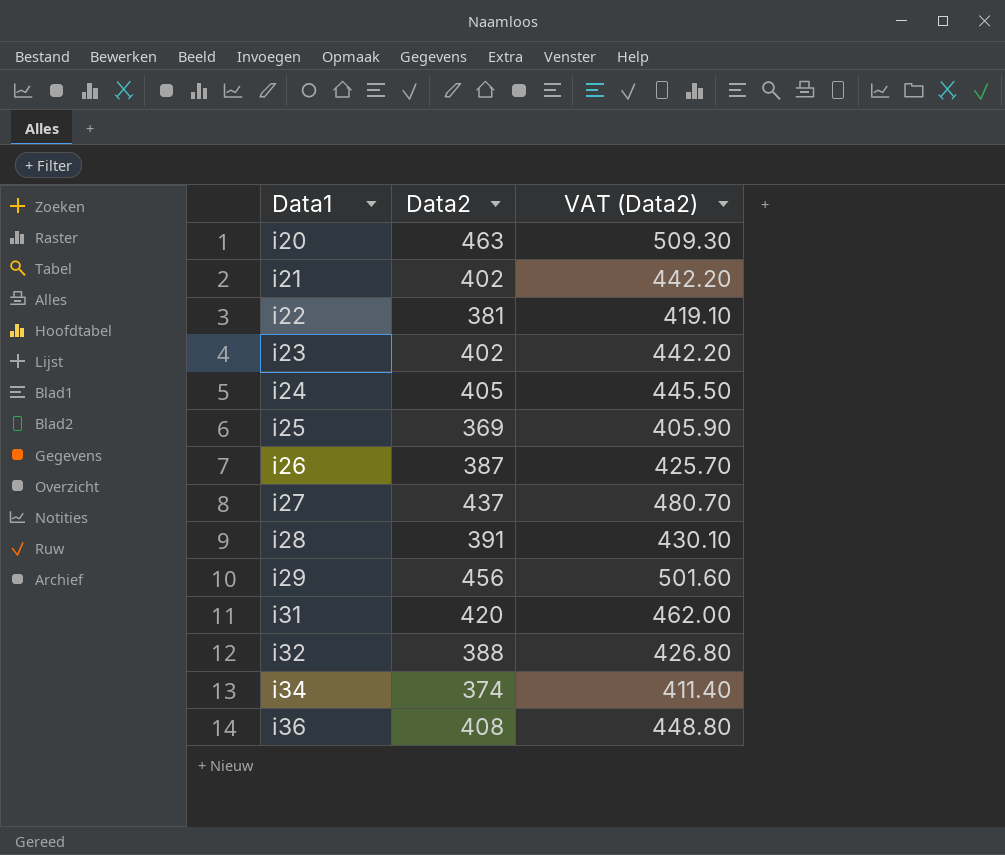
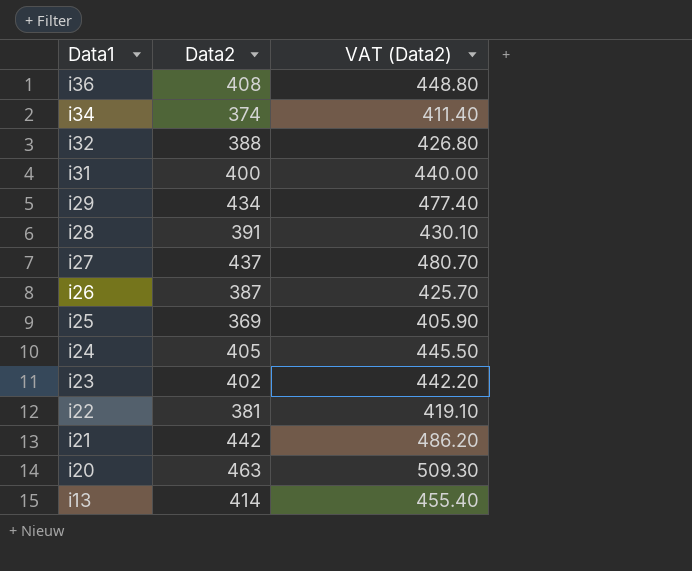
row order: Data1 ascending -> Data1 descending
i31 | Data2: 420 -> 400
i31 | VAT (Data2): 462.00 -> 440.00
i29 | Data2: 456 -> 434
i29 | VAT (Data2): 501.60 -> 477.40
i21 | Data2: 402 -> 442
i21 | VAT (Data2): 442.20 -> 486.20
row i13: none -> 414 | 455.40

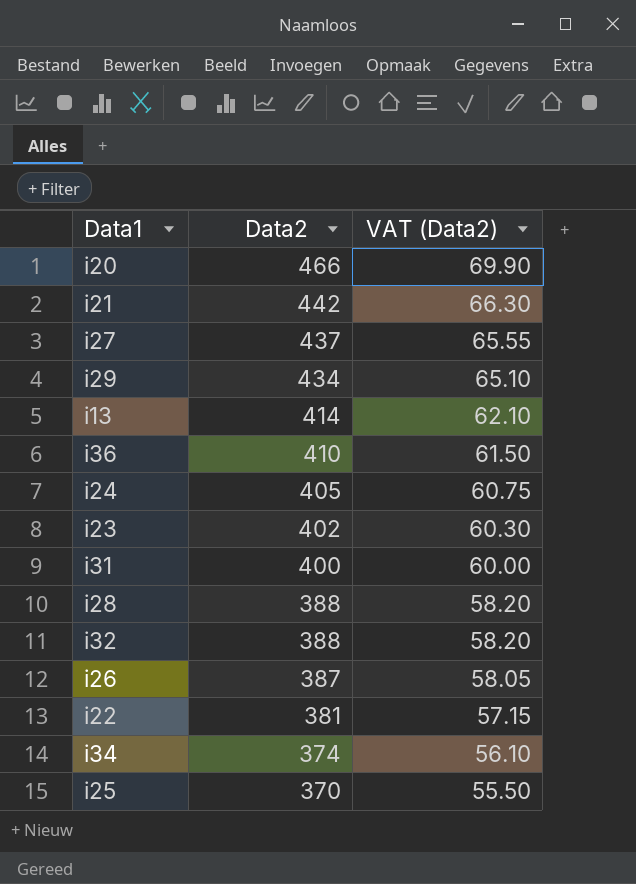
row order: Data1 descending -> Data2 descending
column VAT (Data2) | formula: [Data2] * 1.1 -> [Data2] * 0.15
i20 | Data2: 463 -> 466
i36 | Data2: 408 -> 410
i28 | Data2: 391 -> 388
i25 | Data2: 369 -> 370

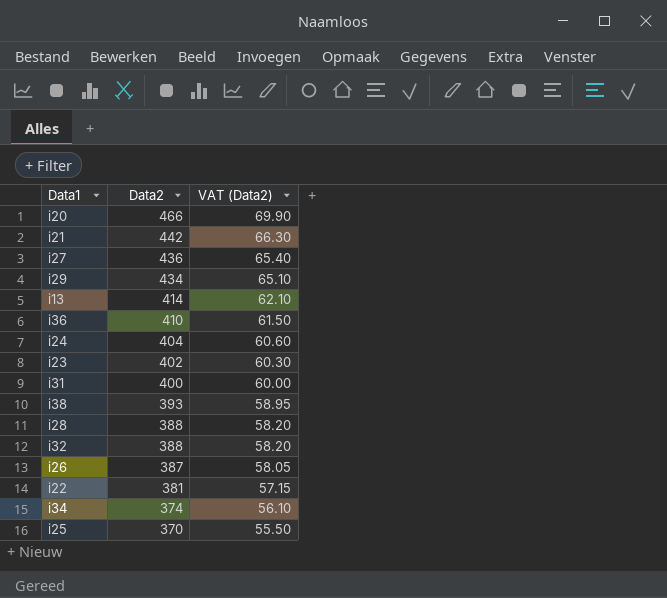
i27 | Data2: 437 -> 436
i27 | VAT (Data2): 65.55 -> 65.40
i24 | Data2: 405 -> 404
i24 | VAT (Data2): 60.75 -> 60.60
row i38: none -> 393 | 58.95

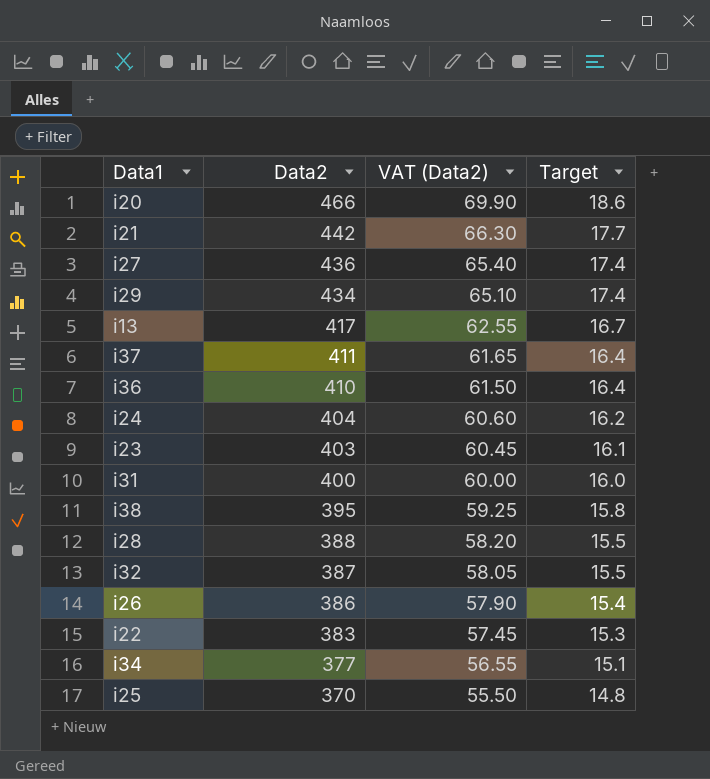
column Target | formula: none -> [Data2] * 0.04
i13 | Data2: 414 -> 417
i13 | VAT (Data2): 62.10 -> 62.55
row i37: none -> 411 | 61.65 | 16.4
i23 | Data2: 402 -> 403
i23 | VAT (Data2): 60.30 -> 60.45
i38 | Data2: 393 -> 395
i38 | VAT (Data2): 58.95 -> 59.25
i32 | Data2: 388 -> 387
i32 | VAT (Data2): 58.20 -> 58.05
i26 | Data2: 387 -> 386
i26 | VAT (Data2): 58.05 -> 57.90
i22 | Data2: 381 -> 383
i22 | VAT (Data2): 57.15 -> 57.45
i34 | Data2: 374 -> 377
i34 | VAT (Data2): 56.10 -> 56.55

